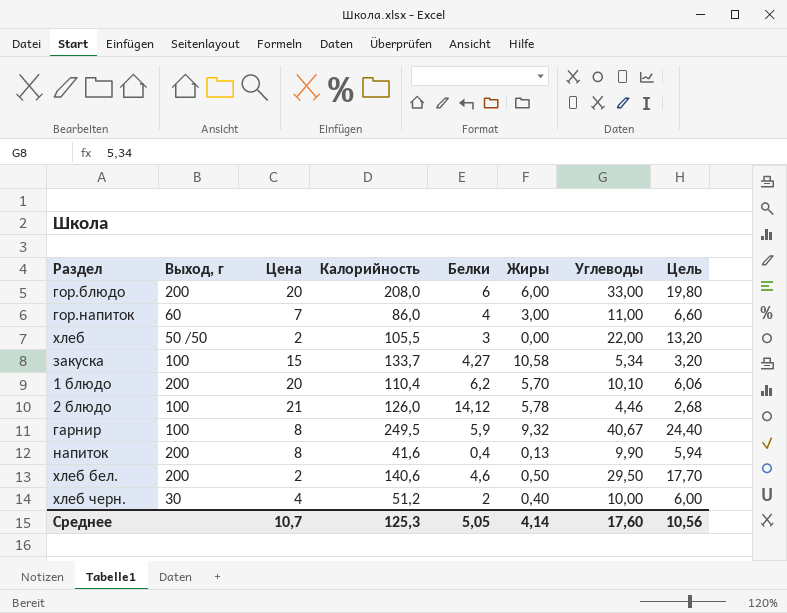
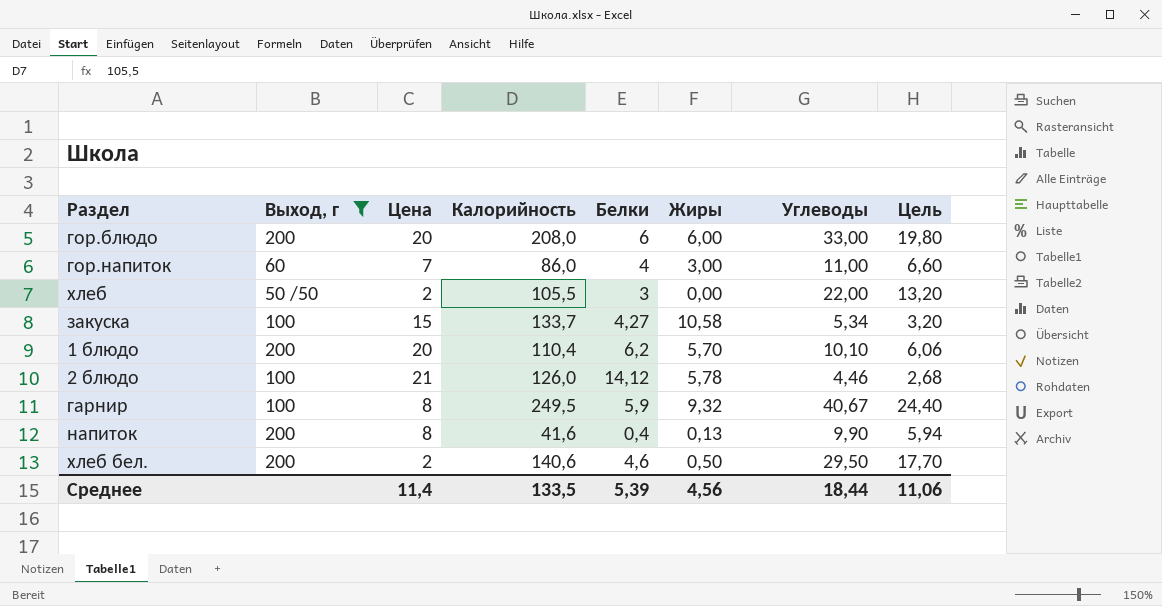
filter: none -> Выход, г != 30
Среднее | Цена: 10,7 -> 11,4
Среднее | Калорийность: 125,3 -> 133,5
Среднее | Белки: 5,05 -> 5,39
Среднее | Жиры: 4,14 -> 4,56
Среднее | Углеводы: 17,60 -> 18,44
Среднее | Цель: 10,56 -> 11,06

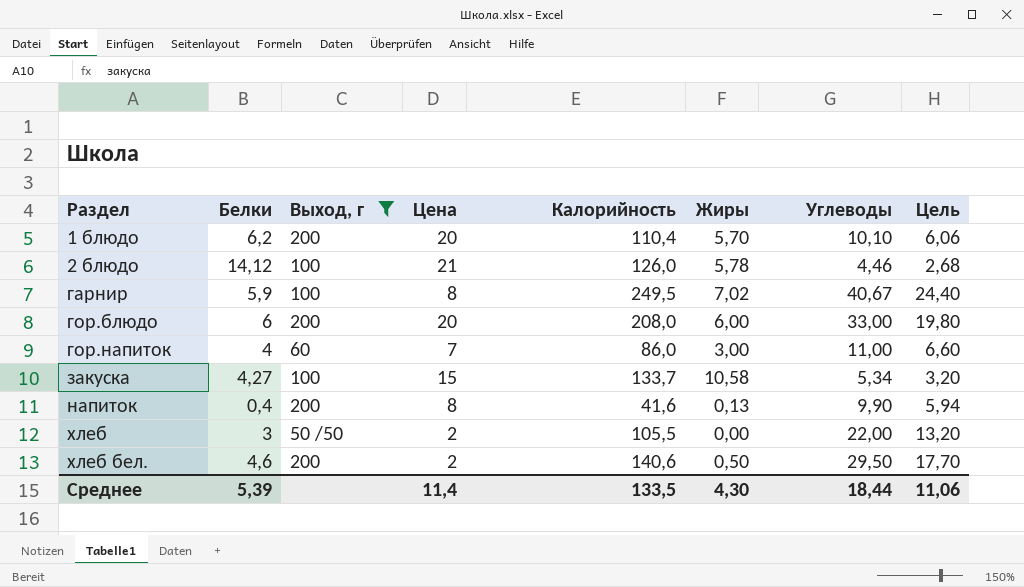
row order: none -> Раздел ascending
column Белки | position: 5 -> 2
гарнир | Жиры: 9,32 -> 7,02
Среднее | Жиры: 4,56 -> 4,30

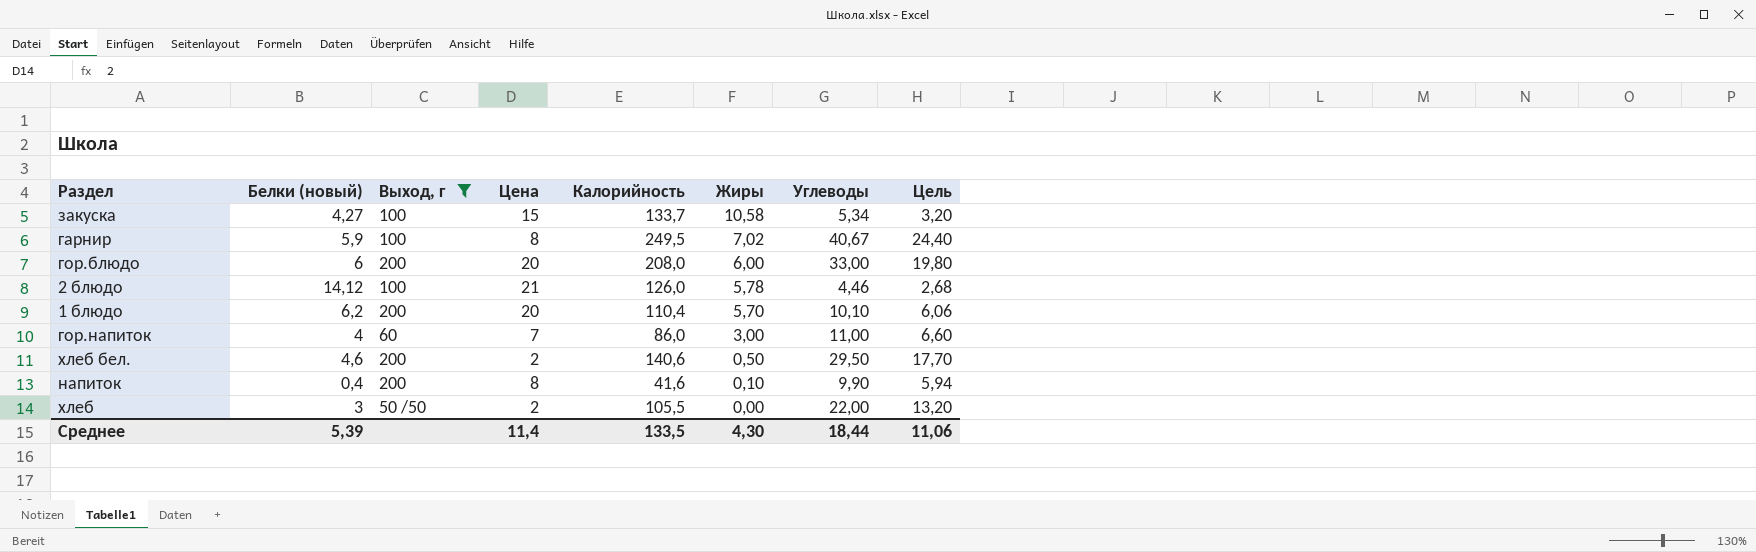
row order: Раздел ascending -> Жиры descending
column name: Белки -> Белки (новый)
напиток | Жиры: 0,13 -> 0,10

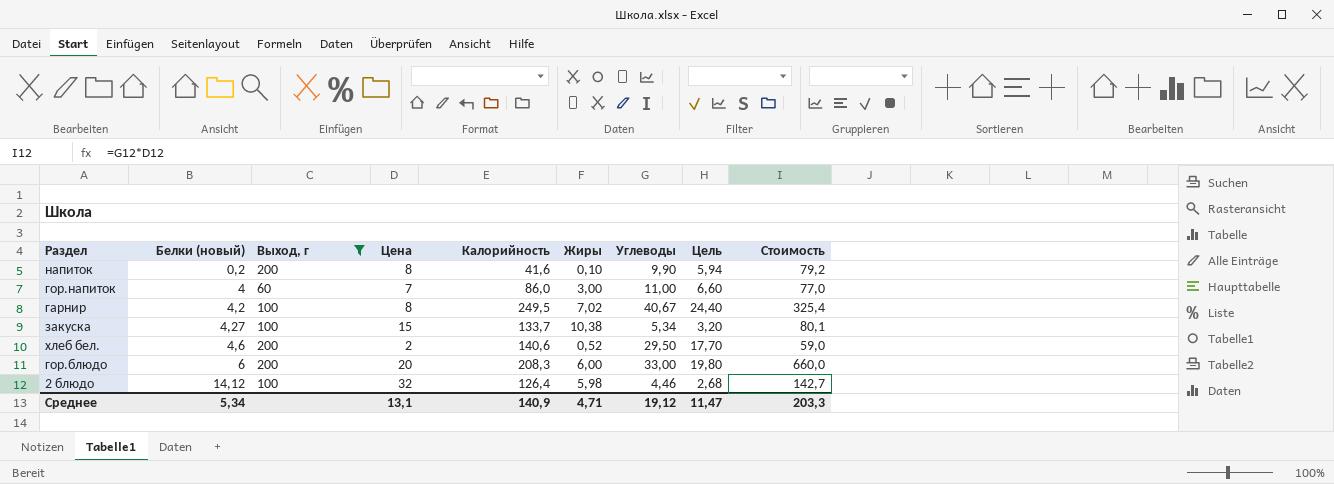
row order: Жиры descending -> Белки (новый) ascending
column Стоимость | formula: none -> [Цена] * [Углеводы]
row 1 блюдо: 6,2 | 200 | 20 | 110,4 | 5,70 | 10,10 | 6,06 -> none
row хлеб: 3 | 50 /50 | 2 | 105,5 | 0,00 | 22,00 | 13,20 -> none
напиток | Белки (новый): 0,4 -> 0,2
гарнир | Белки (новый): 5,9 -> 4,2
закуска | Жиры: 10,58 -> 10,38
хлеб бел. | Жиры: 0,50 -> 0,52
гор.блюдо | Калорийность: 208,0 -> 208,3
2 блюдо | Цена: 21 -> 32
2 блюдо | Калорийность: 126,0 -> 126,4
2 блюдо | Жиры: 5,78 -> 5,98
Среднее | Белки (новый): 5,39 -> 5,34
Среднее | Цена: 11,4 -> 13,1
Среднее | Калорийность: 133,5 -> 140,9
Среднее | Жиры: 4,30 -> 4,71
Среднее | Углеводы: 18,44 -> 19,12
Среднее | Цель: 11,06 -> 11,47

